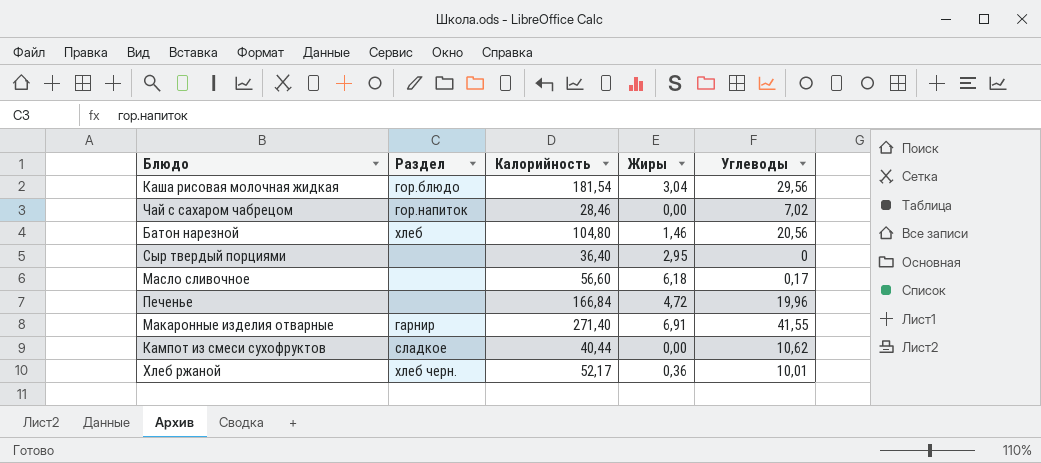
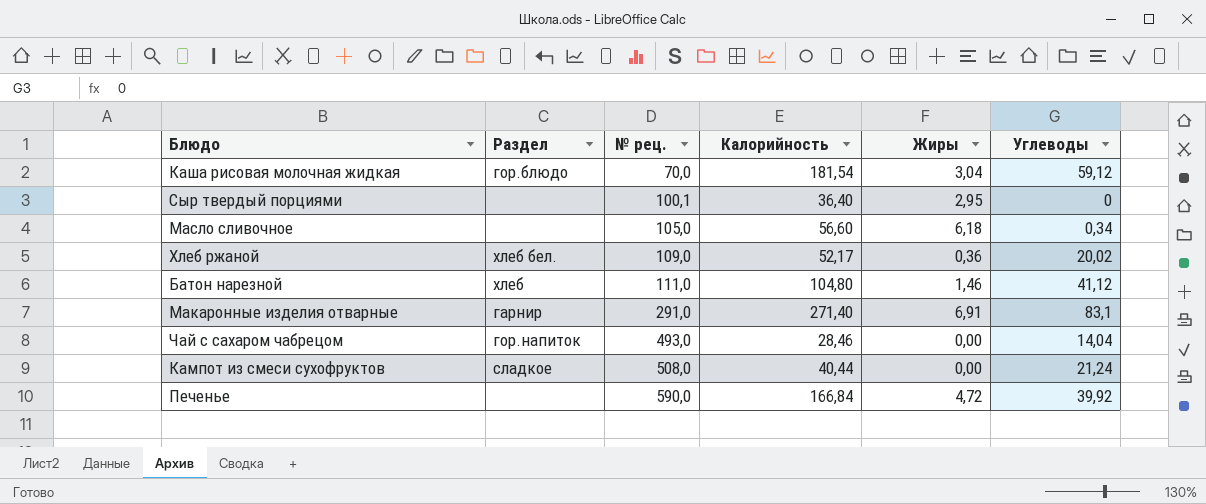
row order: none -> № рец. ascending
column № рец. | position: none -> 3
Каша рисовая молочная жидкая | Углеводы: 29,56 -> 59,12
Масло сливочное | Углеводы: 0,17 -> 0,34
Хлеб ржаной | Раздел: хлеб черн. -> хлеб бел.
Хлеб ржаной | Углеводы: 10,01 -> 20,02
Батон нарезной | Углеводы: 20,56 -> 41,12
Макаронные изделия отварные | Углеводы: 41,55 -> 83,1
Чай с сахаром чабрецом | Углеводы: 7,02 -> 14,04
Кампот из смеси сухофруктов | Углеводы: 10,62 -> 21,24
Печенье | Углеводы: 19,96 -> 39,92

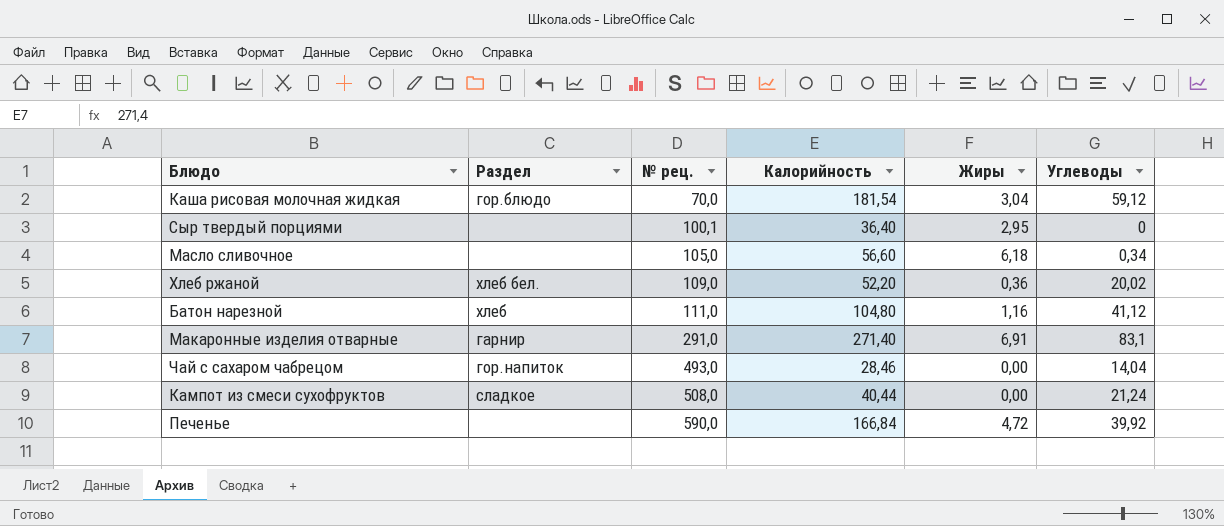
Хлеб ржаной | Калорийность: 52,17 -> 52,20
Батон нарезной | Жиры: 1,46 -> 1,16

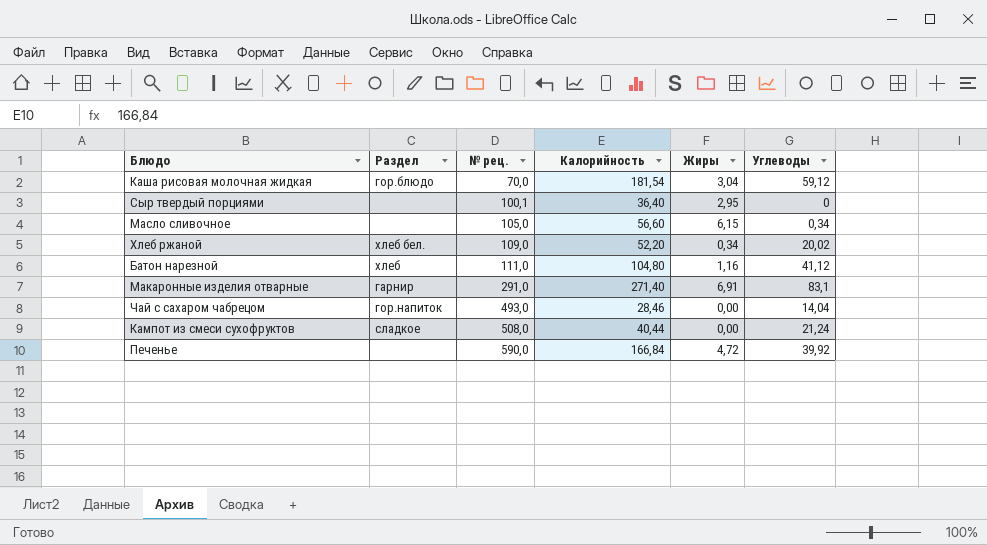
Масло сливочное | Жиры: 6,18 -> 6,15
Хлеб ржаной | Жиры: 0,36 -> 0,34

